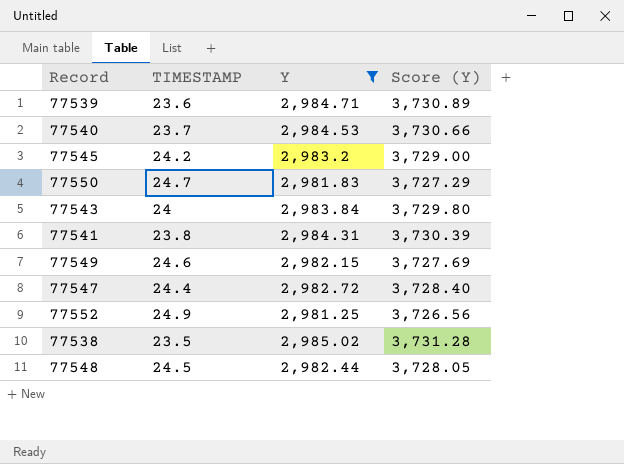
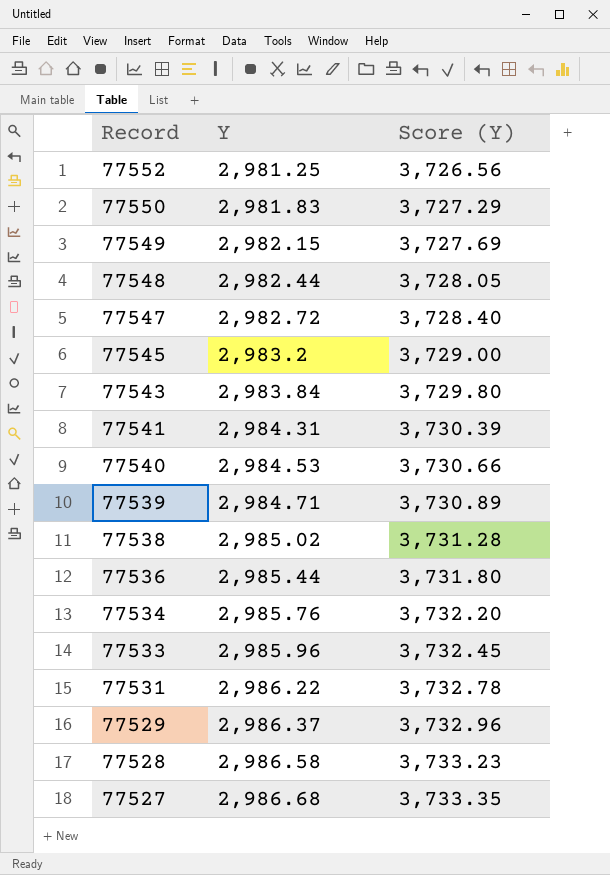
filter: Y <= 2,985.02 -> none
row order: none -> Record descending
column TIMESTAMP | position: 2 -> none

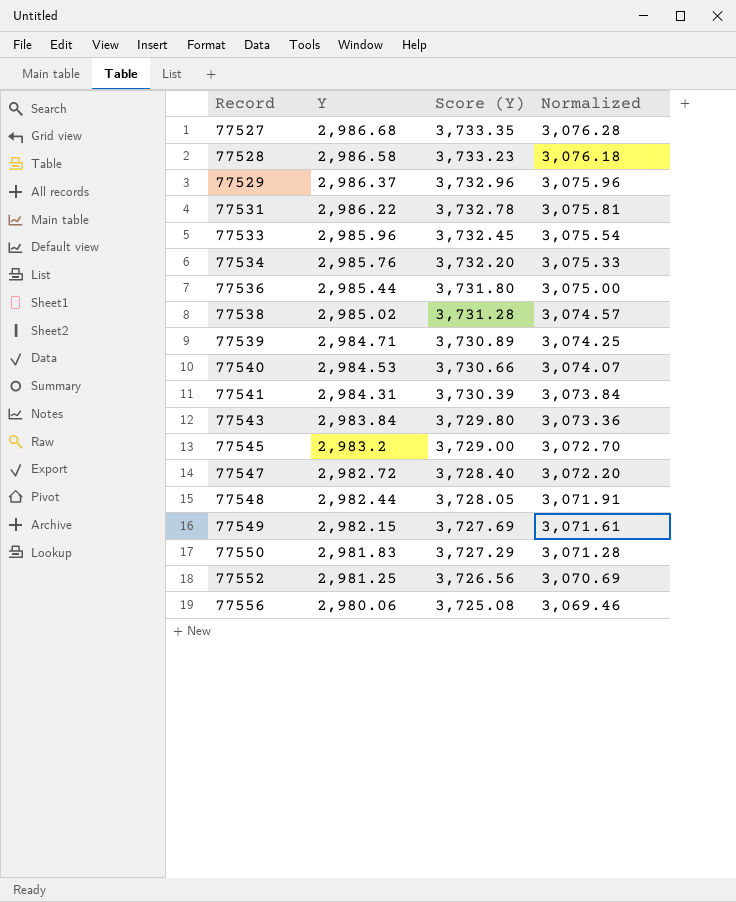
row order: Record descending -> Record ascending
column Normalized | formula: none -> [Y] * 1.03
row 77556: none -> 2,980.06 | 3,725.08 | 3,069.46

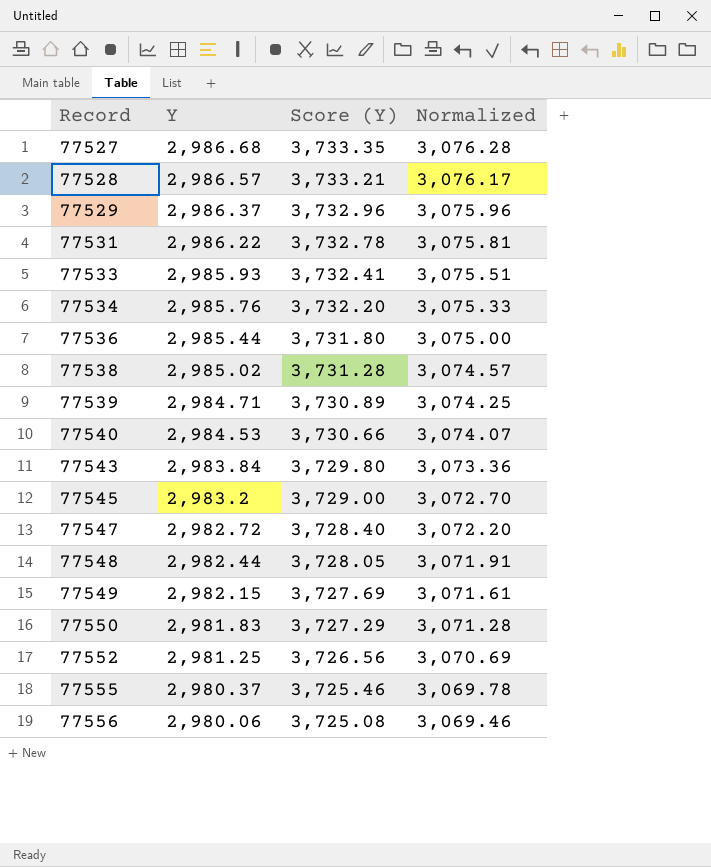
row 77541: 2,984.31 | 3,730.39 | 3,073.84 -> none
77528 | Y: 2,986.58 -> 2,986.57
77528 | Score (Y): 3,733.23 -> 3,733.21
77528 | Normalized: 3,076.18 -> 3,076.17
77533 | Y: 2,985.96 -> 2,985.93
77533 | Score (Y): 3,732.45 -> 3,732.41
77533 | Normalized: 3,075.54 -> 3,075.51
row 77555: none -> 2,980.37 | 3,725.46 | 3,069.78

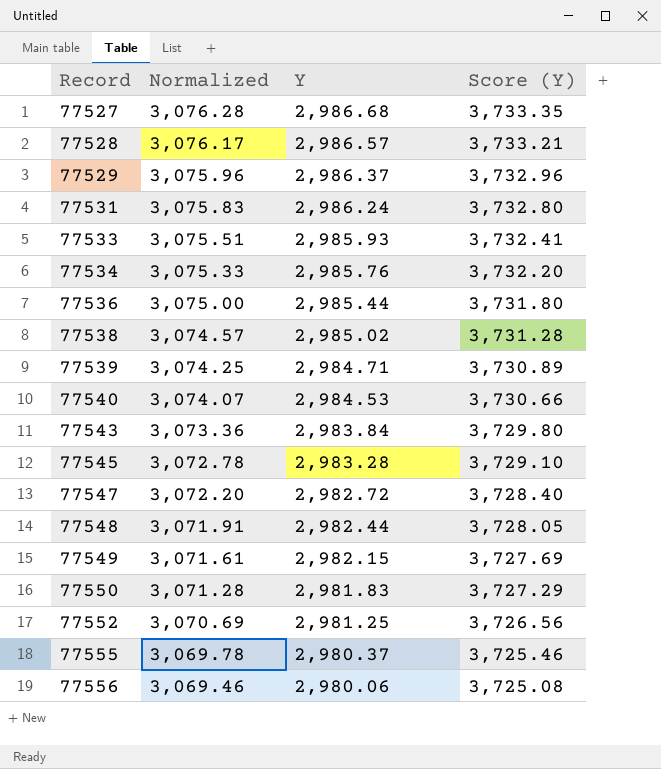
column Normalized | position: 4 -> 2
77531 | Normalized: 3,075.81 -> 3,075.83
77531 | Y: 2,986.22 -> 2,986.24
77531 | Score (Y): 3,732.78 -> 3,732.80
77545 | Normalized: 3,072.70 -> 3,072.78
77545 | Y: 2,983.2 -> 2,983.28
77545 | Score (Y): 3,729.00 -> 3,729.10

